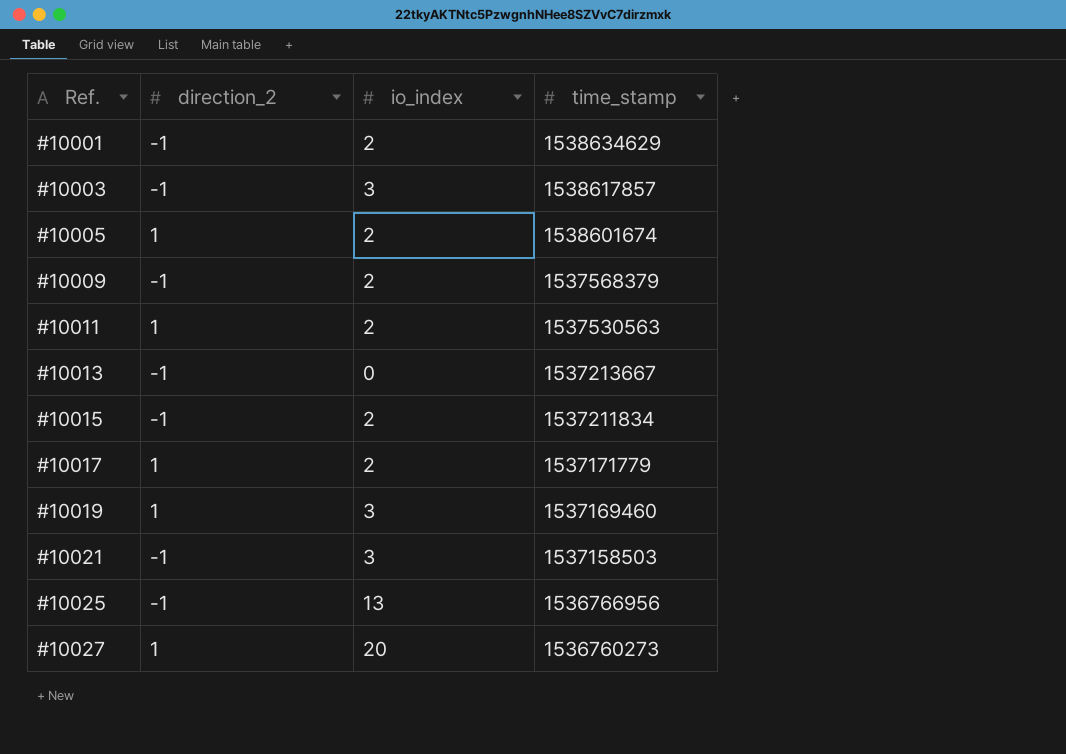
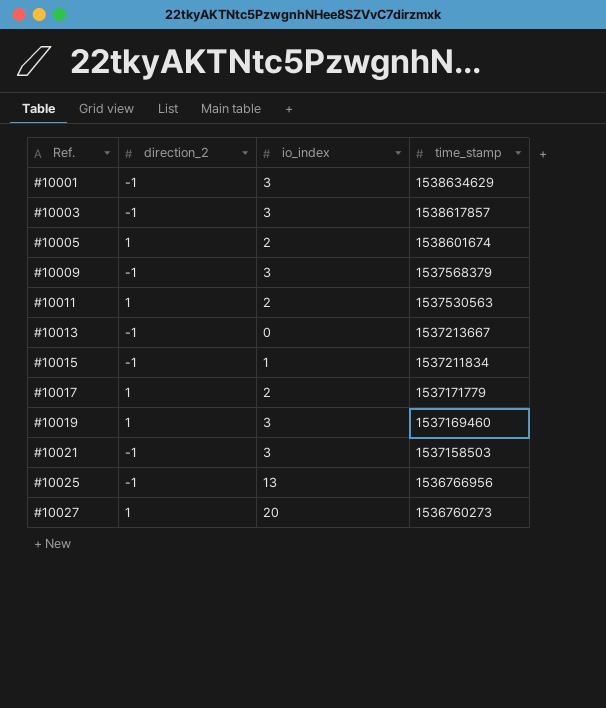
#10001 | io_index: 2 -> 3
#10009 | io_index: 2 -> 3
#10015 | io_index: 2 -> 1

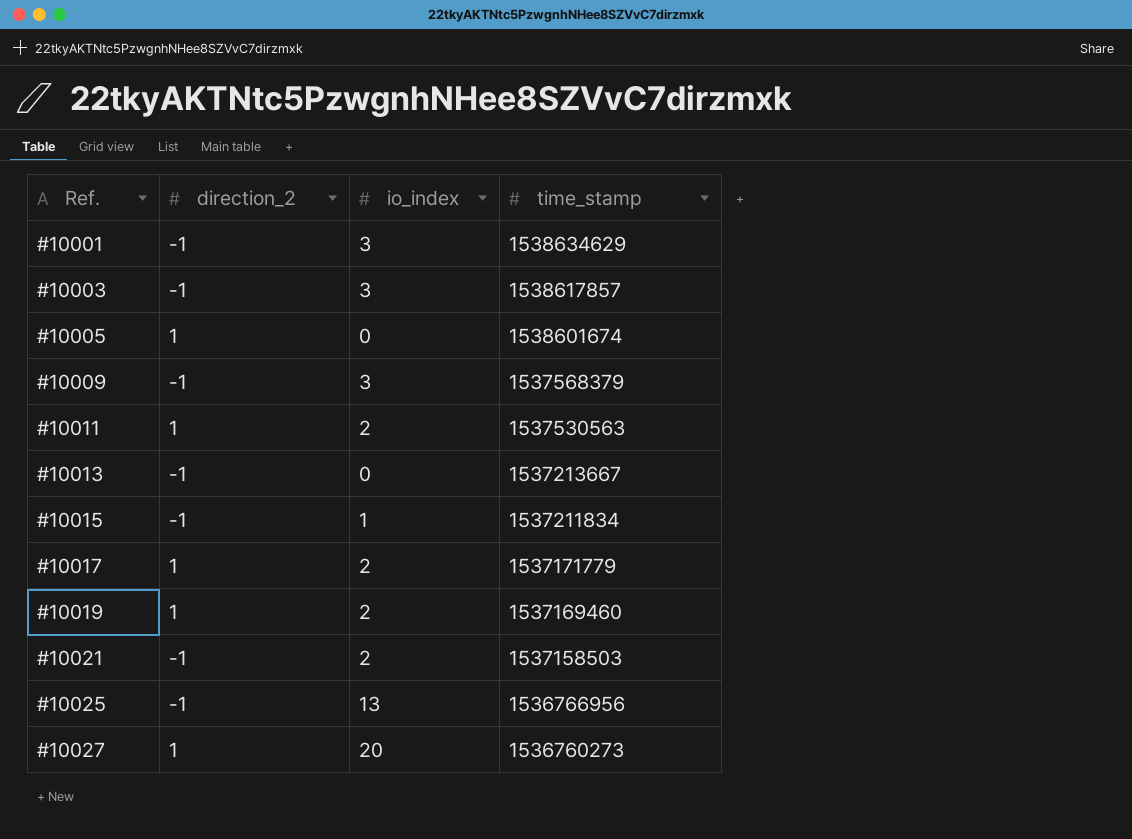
#10005 | io_index: 2 -> 0
#10019 | io_index: 3 -> 2
#10021 | io_index: 3 -> 2

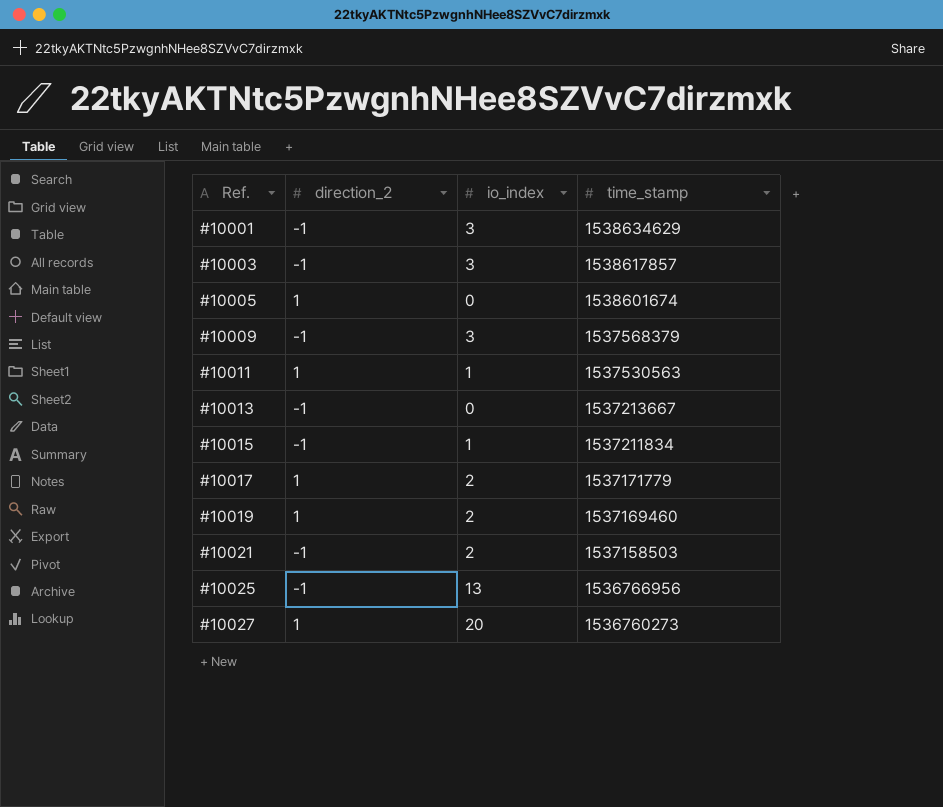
#10011 | io_index: 2 -> 1

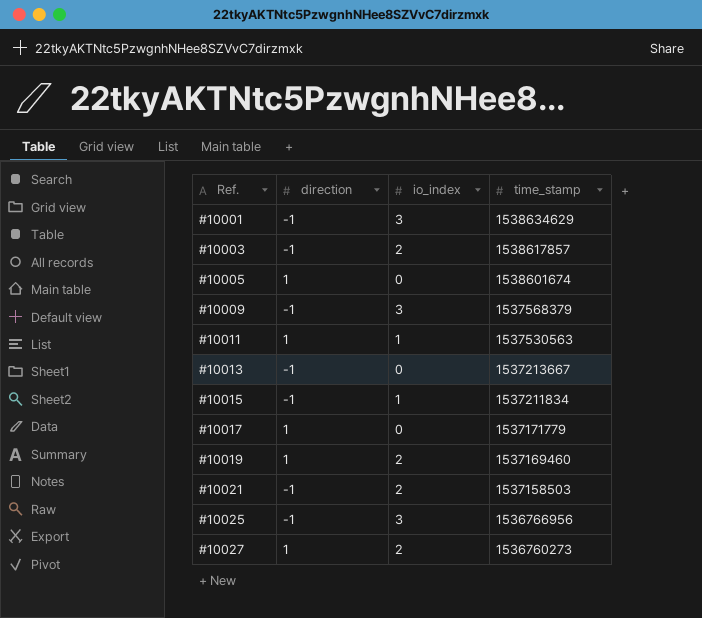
column name: direction_2 -> direction
#10003 | io_index: 3 -> 2
#10017 | io_index: 2 -> 0
#10025 | io_index: 13 -> 3
#10027 | io_index: 20 -> 2

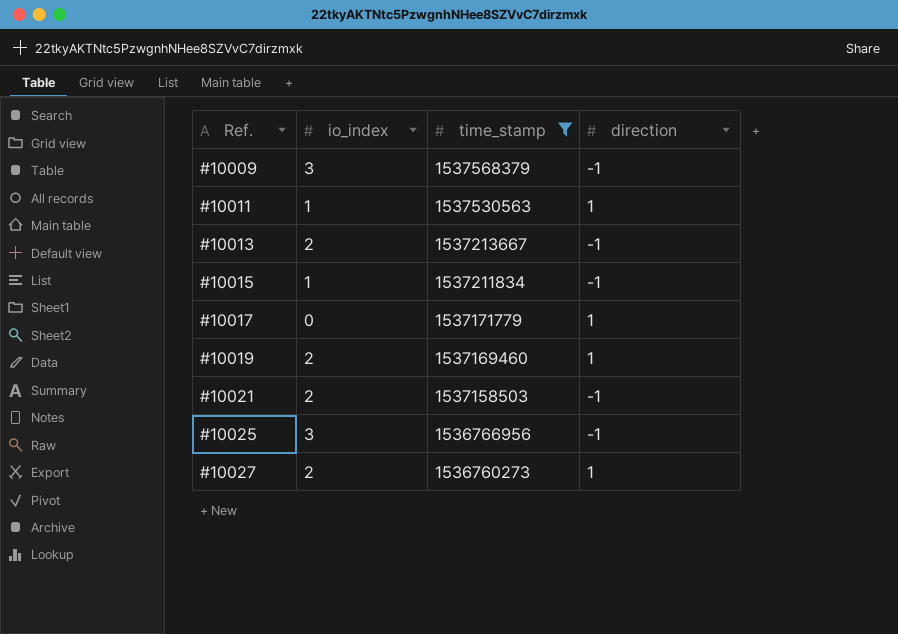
filter: none -> time_stamp <= 1537568379
column direction | position: 2 -> 4
#10013 | io_index: 0 -> 2

